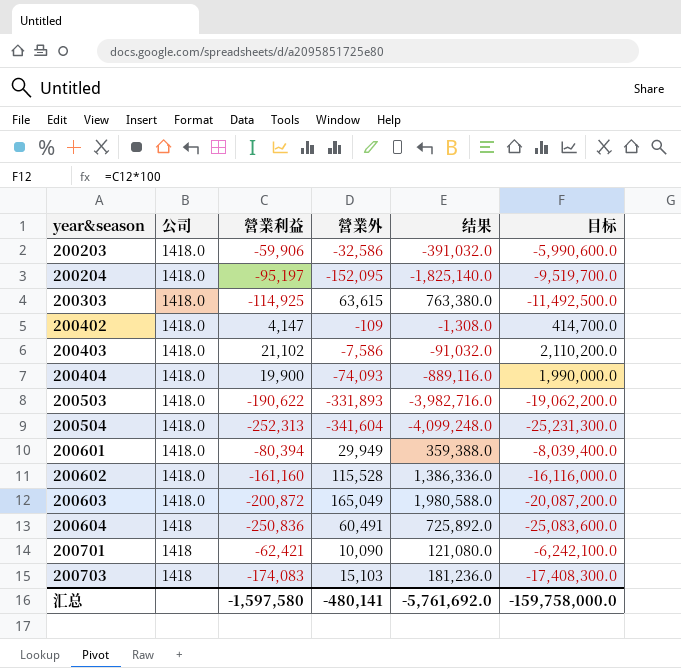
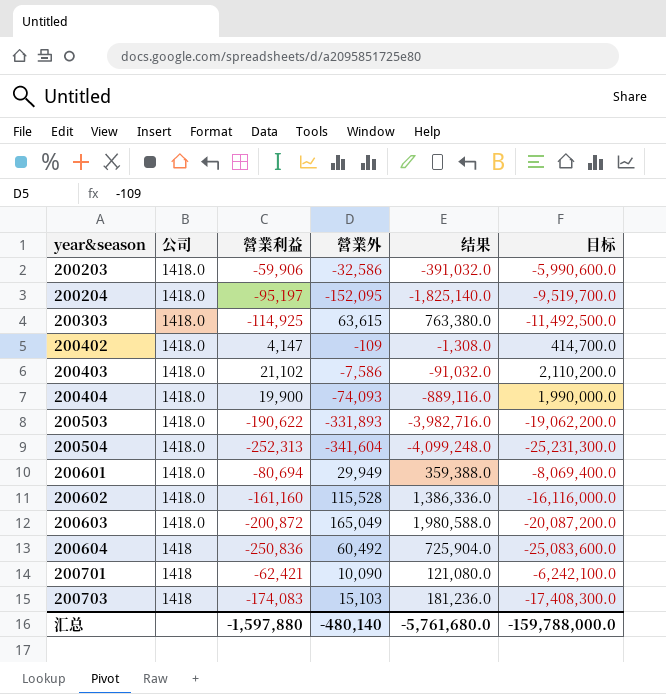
200601 | 營業利益: -80,394 -> -80,694
200601 | 目标: -8,039,400.0 -> -8,069,400.0
200604 | 營業外: 60,491 -> 60,492
200604 | 结果: 725,892.0 -> 725,904.0
汇总 | 營業利益: -1,597,580 -> -1,597,880
汇总 | 營業外: -480,141 -> -480,140
汇总 | 结果: -5,761,692.0 -> -5,761,680.0
汇总 | 目标: -159,758,000.0 -> -159,788,000.0

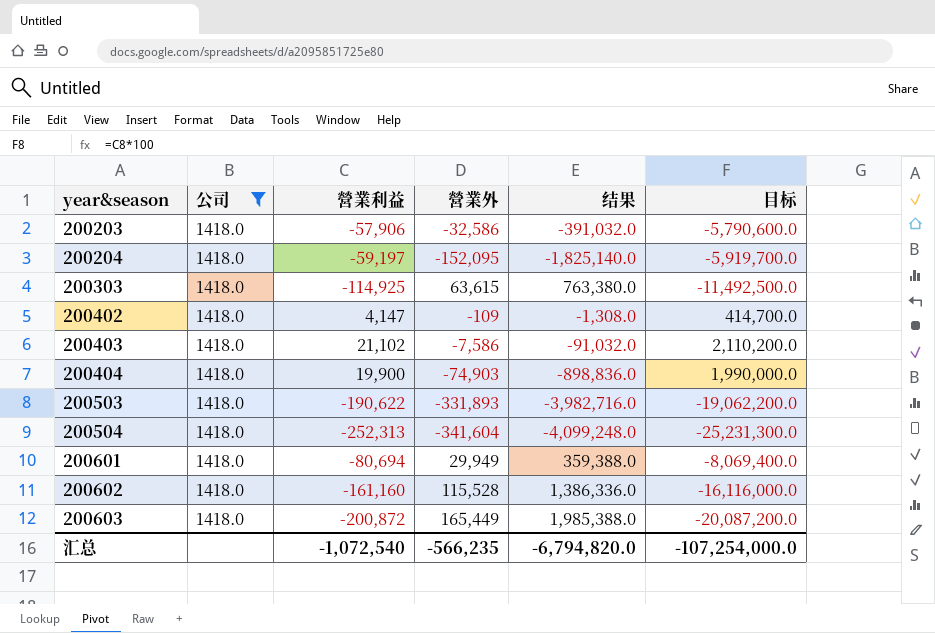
filter: none -> 公司 = 1418.0
200203 | 營業利益: -59,906 -> -57,906
200203 | 目标: -5,990,600.0 -> -5,790,600.0
200204 | 營業利益: -95,197 -> -59,197
200204 | 目标: -9,519,700.0 -> -5,919,700.0
200404 | 營業外: -74,093 -> -74,903
200404 | 结果: -889,116.0 -> -898,836.0
200603 | 營業外: 165,049 -> 165,449
200603 | 结果: 1,980,588.0 -> 1,985,388.0
汇总 | 營業利益: -1,597,880 -> -1,072,540
汇总 | 營業外: -480,140 -> -566,235
汇总 | 结果: -5,761,680.0 -> -6,794,820.0
汇总 | 目标: -159,788,000.0 -> -107,254,000.0

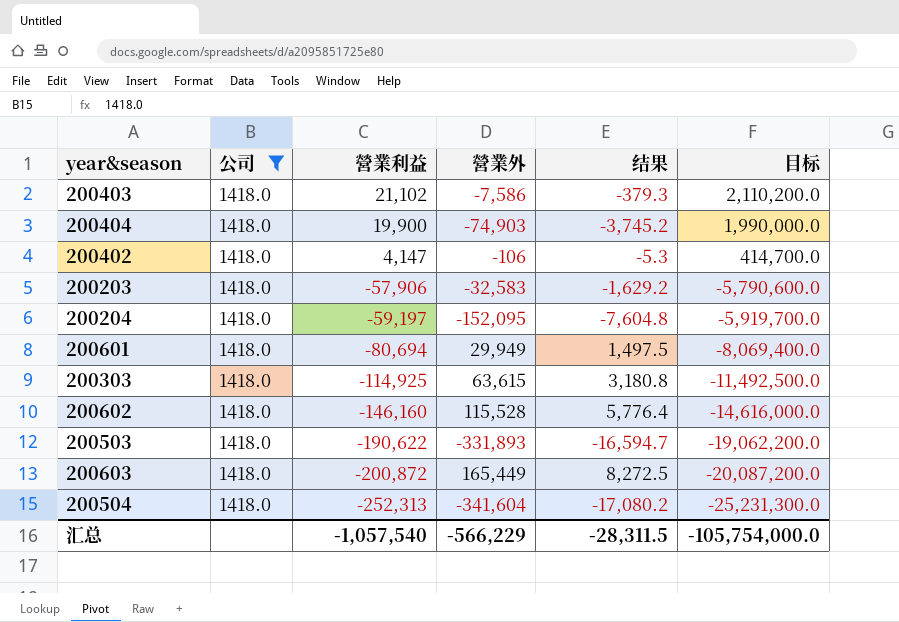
row order: year&season ascending -> 營業利益 descending
column 结果 | formula: [營業外] * 12 -> [營業外] * 0.05
200402 | 營業外: -109 -> -106
200203 | 營業外: -32,586 -> -32,583
200602 | 營業利益: -161,160 -> -146,160
200602 | 目标: -16,116,000.0 -> -14,616,000.0
汇总 | 營業利益: -1,072,540 -> -1,057,540
汇总 | 營業外: -566,235 -> -566,229
汇总 | 结果: -6,794,820.0 -> -28,311.5
汇总 | 目标: -107,254,000.0 -> -105,754,000.0

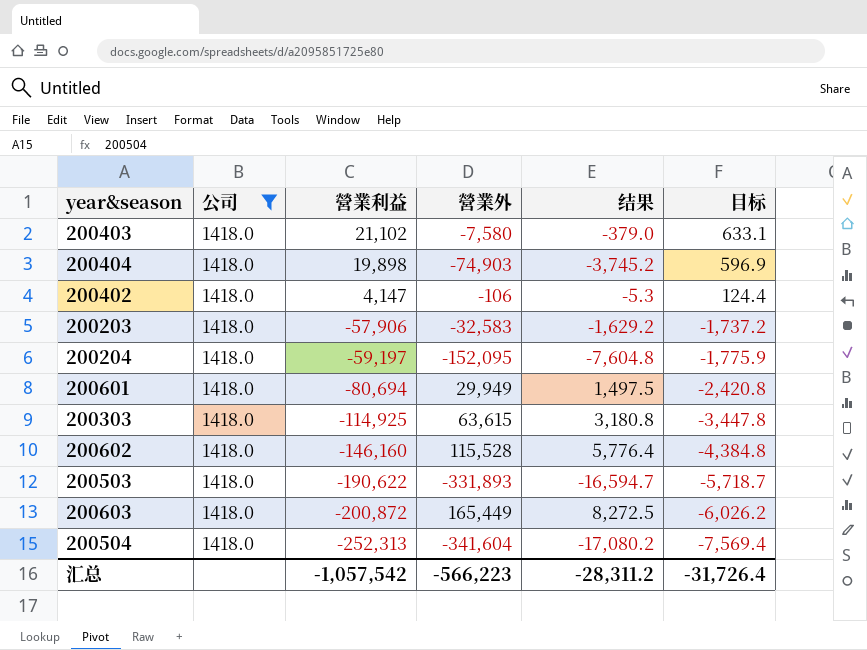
column 目标 | formula: [營業利益] * 100 -> [營業利益] * 0.03
200403 | 營業外: -7,586 -> -7,580
200403 | 结果: -379.3 -> -379.0
200404 | 營業利益: 19,900 -> 19,898
汇总 | 營業利益: -1,057,540 -> -1,057,542
汇总 | 營業外: -566,229 -> -566,223
汇总 | 结果: -28,311.5 -> -28,311.2
汇总 | 目标: -105,754,000.0 -> -31,726.4

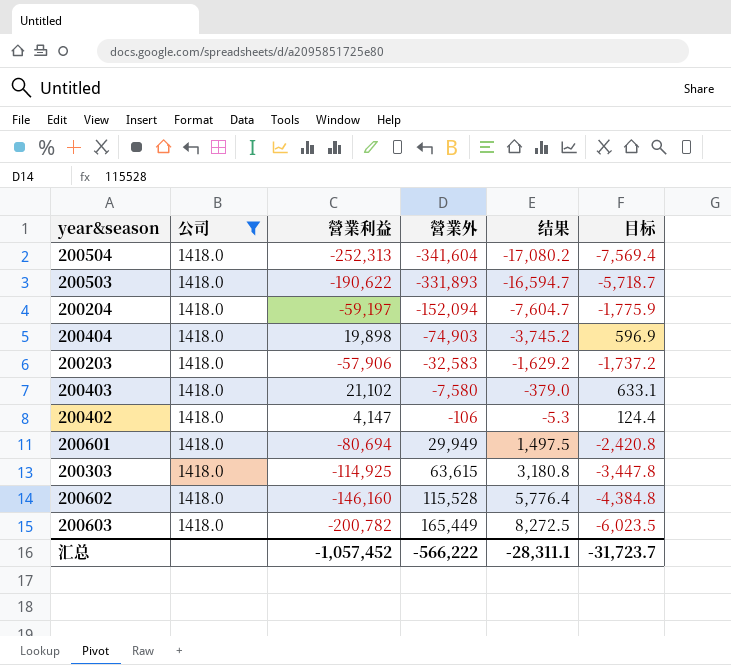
row order: 營業利益 descending -> 營業外 ascending
200204 | 營業外: -152,095 -> -152,094
200204 | 结果: -7,604.8 -> -7,604.7
200603 | 營業利益: -200,872 -> -200,782
200603 | 目标: -6,026.2 -> -6,023.5
汇总 | 營業利益: -1,057,542 -> -1,057,452
汇总 | 營業外: -566,223 -> -566,222
汇总 | 结果: -28,311.2 -> -28,311.1
汇总 | 目标: -31,726.4 -> -31,723.7

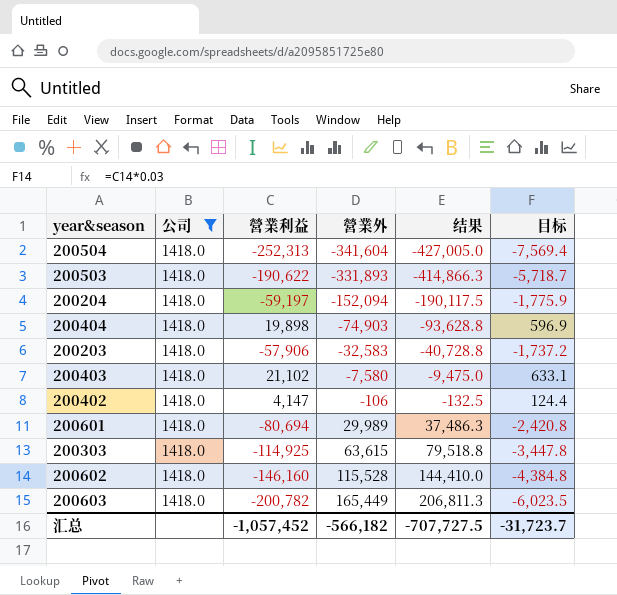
column 结果 | formula: [營業外] * 0.05 -> [營業外] * 1.25
200601 | 營業外: 29,949 -> 29,989
汇总 | 營業外: -566,222 -> -566,182
汇总 | 结果: -28,311.1 -> -707,727.5

